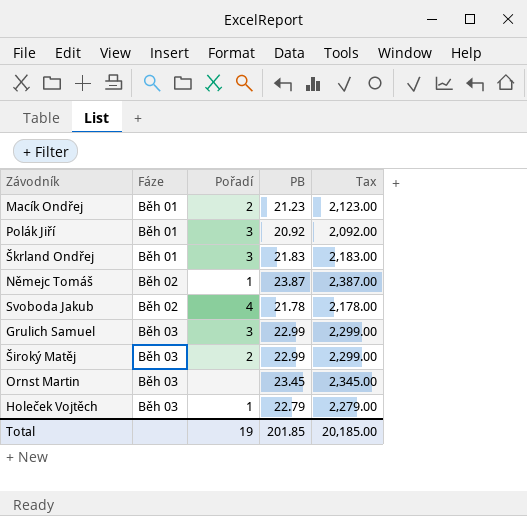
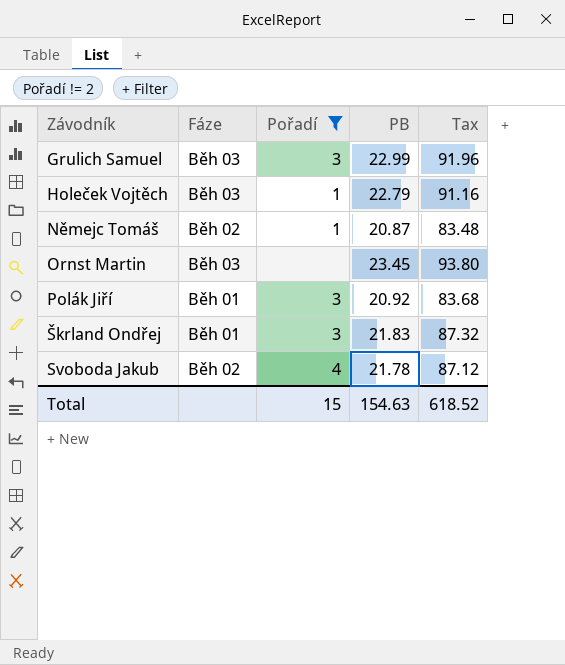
filter: none -> Pořadí != 2
row order: Fáze ascending -> Závodník ascending
column Tax | formula: [PB] * 100 -> [PB] * 4
Němejc Tomáš | PB: 23.87 -> 20.87
Total | Pořadí: 19 -> 15
Total | PB: 201.85 -> 154.63
Total | Tax: 20,185.00 -> 618.52

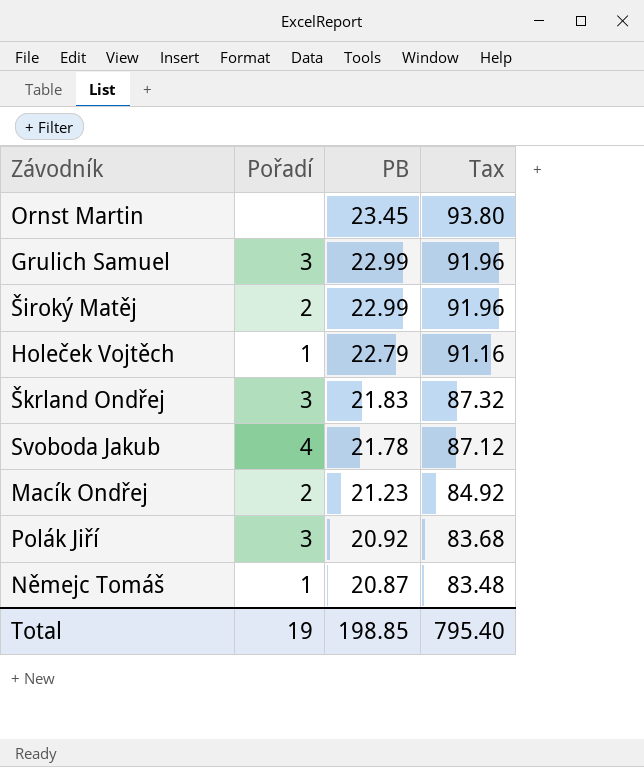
filter: Pořadí != 2 -> none
row order: Závodník ascending -> PB descending
column Fáze | position: 2 -> none
Total | Pořadí: 15 -> 19
Total | PB: 154.63 -> 198.85
Total | Tax: 618.52 -> 795.40

